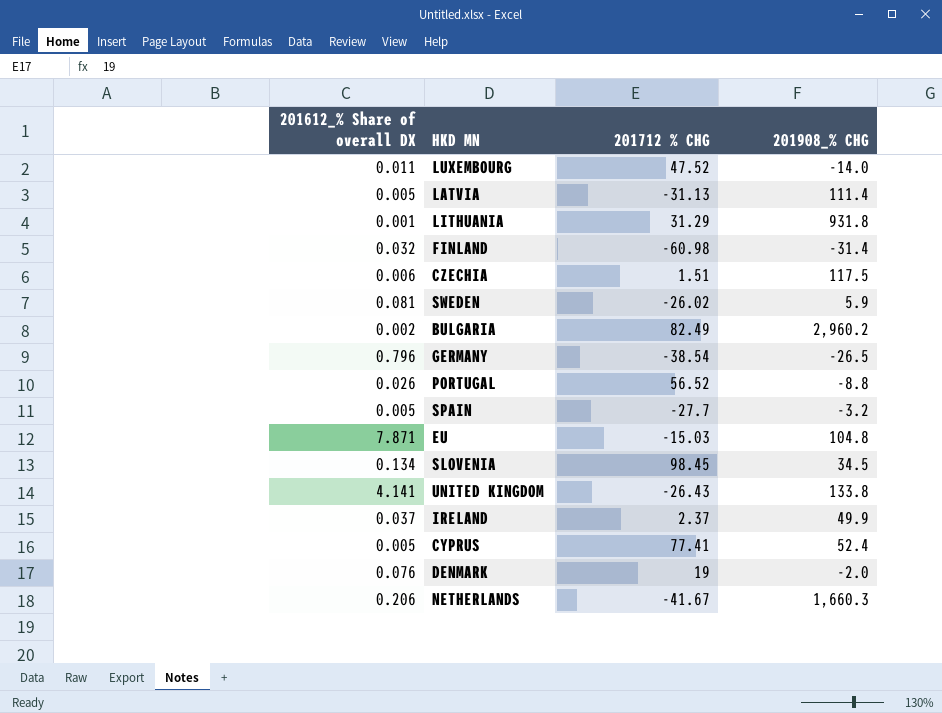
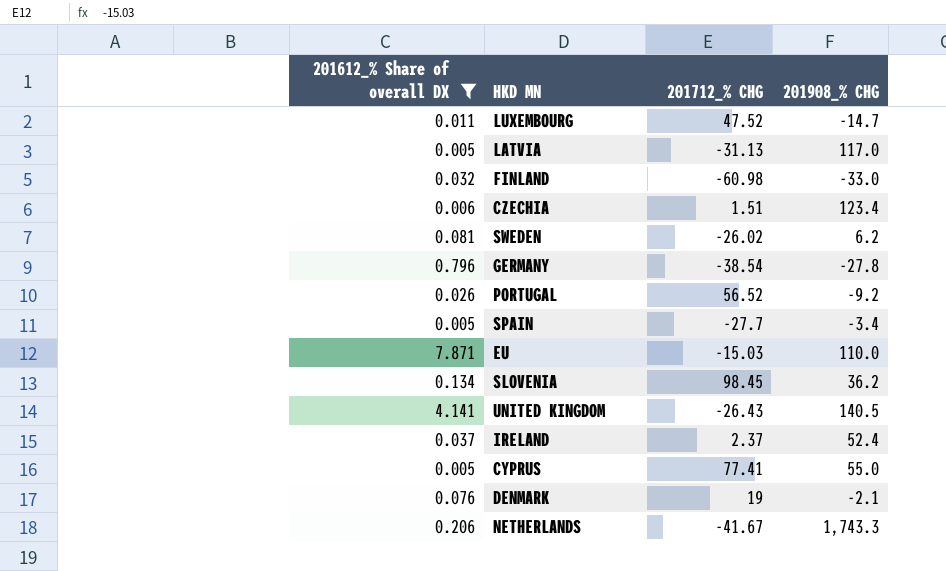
filter: none -> 201612_% Share of overall DX >= 0.005
column name: 201712 % CHG -> 201712_% CHG
LUXEMBOURG | 201908_% CHG: -14.0 -> -14.7
LATVIA | 201908_% CHG: 111.4 -> 117.0
FINLAND | 201908_% CHG: -31.4 -> -33.0
CZECHIA | 201908_% CHG: 117.5 -> 123.4
SWEDEN | 201908_% CHG: 5.9 -> 6.2
GERMANY | 201908_% CHG: -26.5 -> -27.8
PORTUGAL | 201908_% CHG: -8.8 -> -9.2
SPAIN | 201908_% CHG: -3.2 -> -3.4
EU | 201908_% CHG: 104.8 -> 110.0
SLOVENIA | 201908_% CHG: 34.5 -> 36.2
UNITED KINGDOM | 201908_% CHG: 133.8 -> 140.5
IRELAND | 201908_% CHG: 49.9 -> 52.4
CYPRUS | 201908_% CHG: 52.4 -> 55.0
DENMARK | 201908_% CHG: -2.0 -> -2.1
NETHERLANDS | 201908_% CHG: 1,660.3 -> 1,743.3

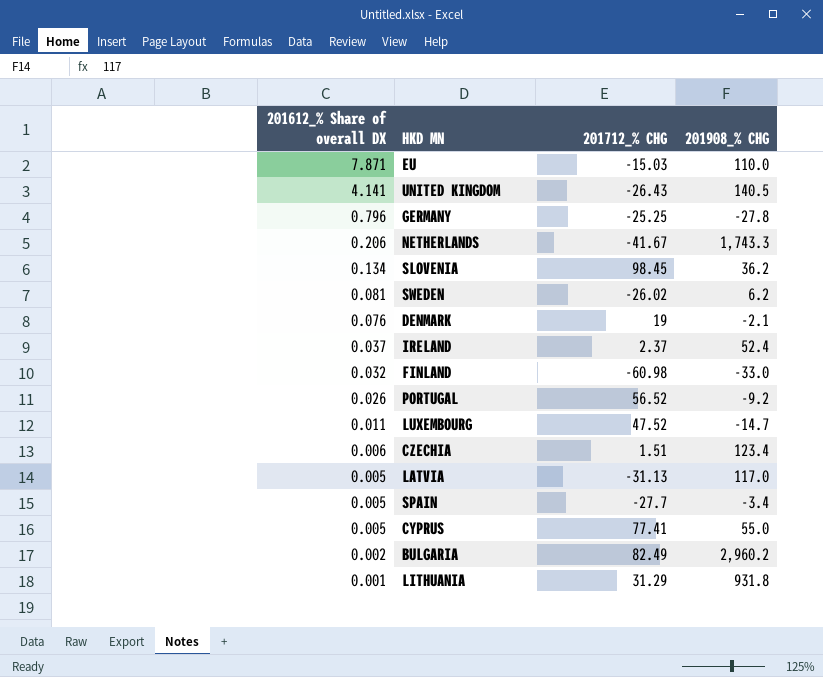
filter: 201612_% Share of overall DX >= 0.005 -> none
row order: none -> 201612_% Share of overall DX descending
GERMANY | 201712_% CHG: -38.54 -> -25.25

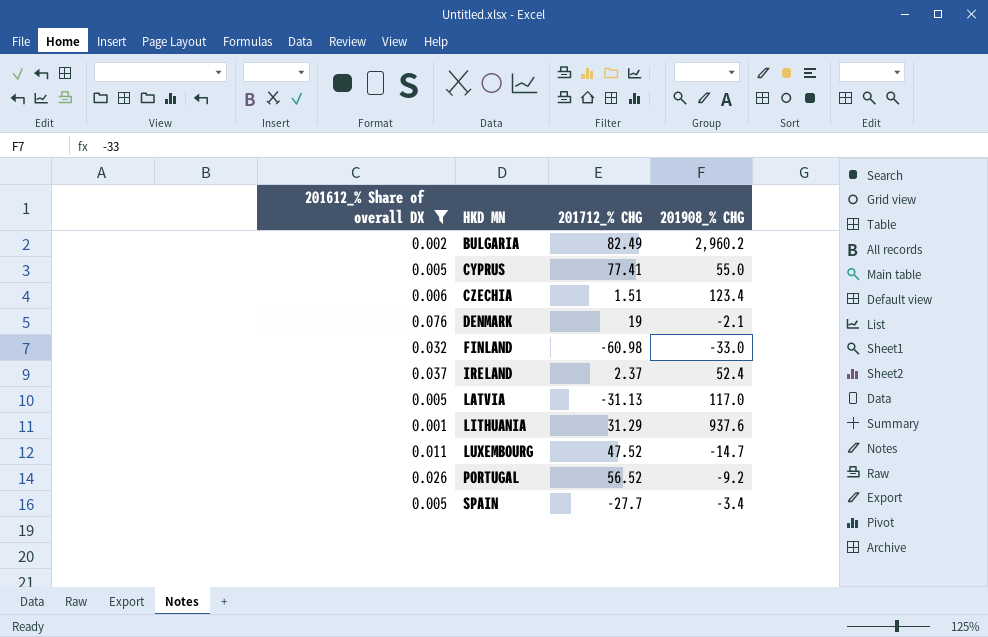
filter: none -> 201612_% Share of overall DX <= 0.076
row order: 201612_% Share of overall DX descending -> HKD MN ascending
LITHUANIA | 201908_% CHG: 931.8 -> 937.6

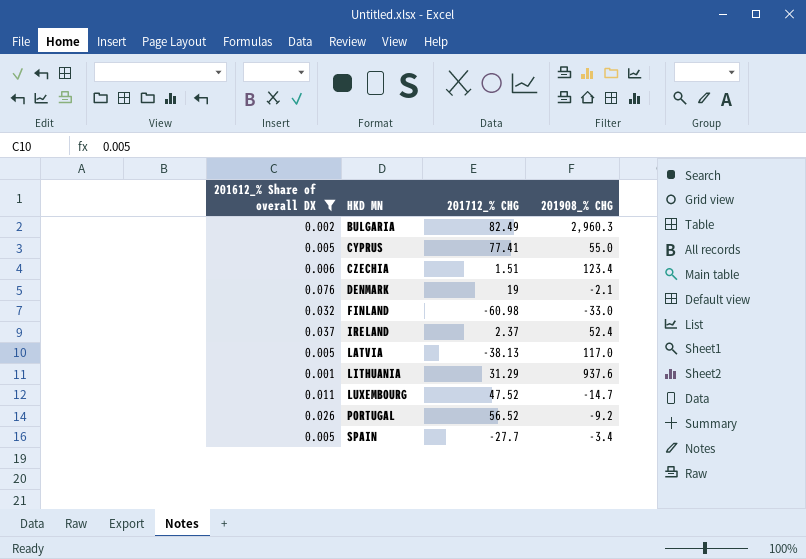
BULGARIA | 201908_% CHG: 2,960.2 -> 2,960.3
LATVIA | 201712_% CHG: -31.13 -> -38.13

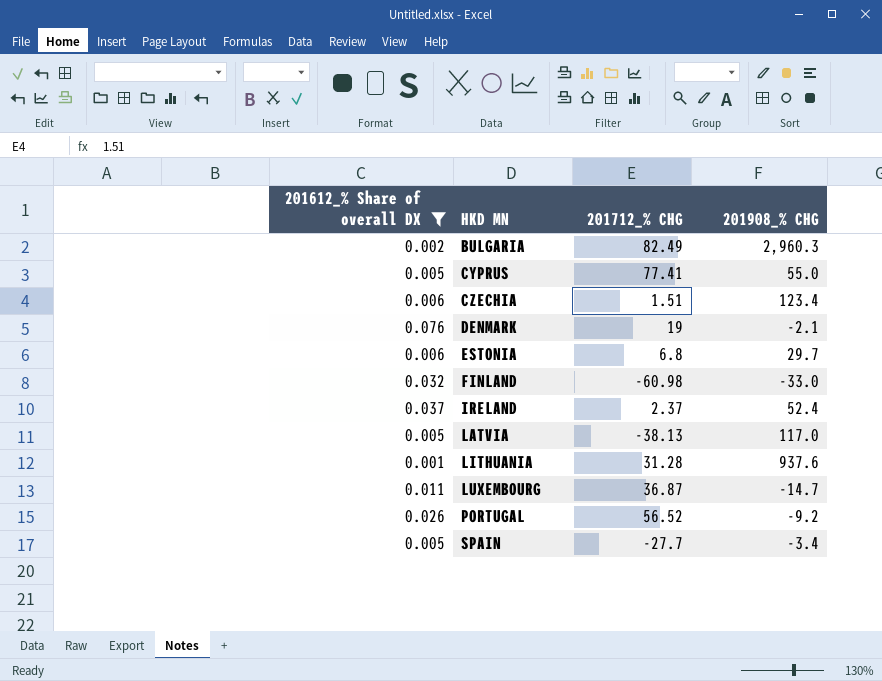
row ESTONIA: none -> 0.006 | 6.8 | 29.7
LITHUANIA | 201712_% CHG: 31.29 -> 31.28
LUXEMBOURG | 201712_% CHG: 47.52 -> 36.87

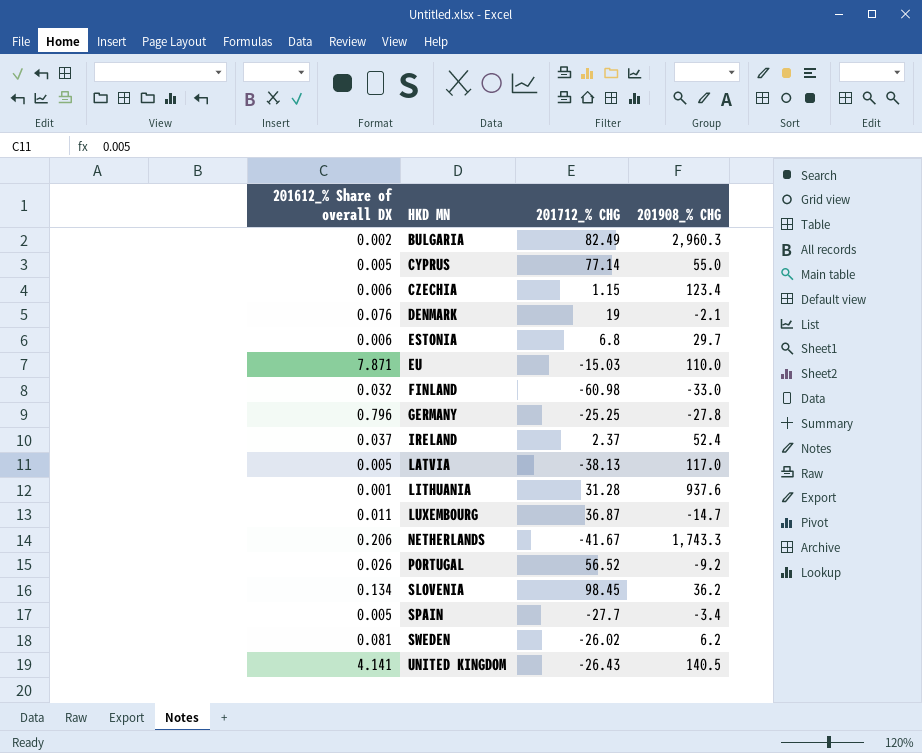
filter: 201612_% Share of overall DX <= 0.076 -> none
CYPRUS | 201712_% CHG: 77.41 -> 77.14
CZECHIA | 201712_% CHG: 1.51 -> 1.15

